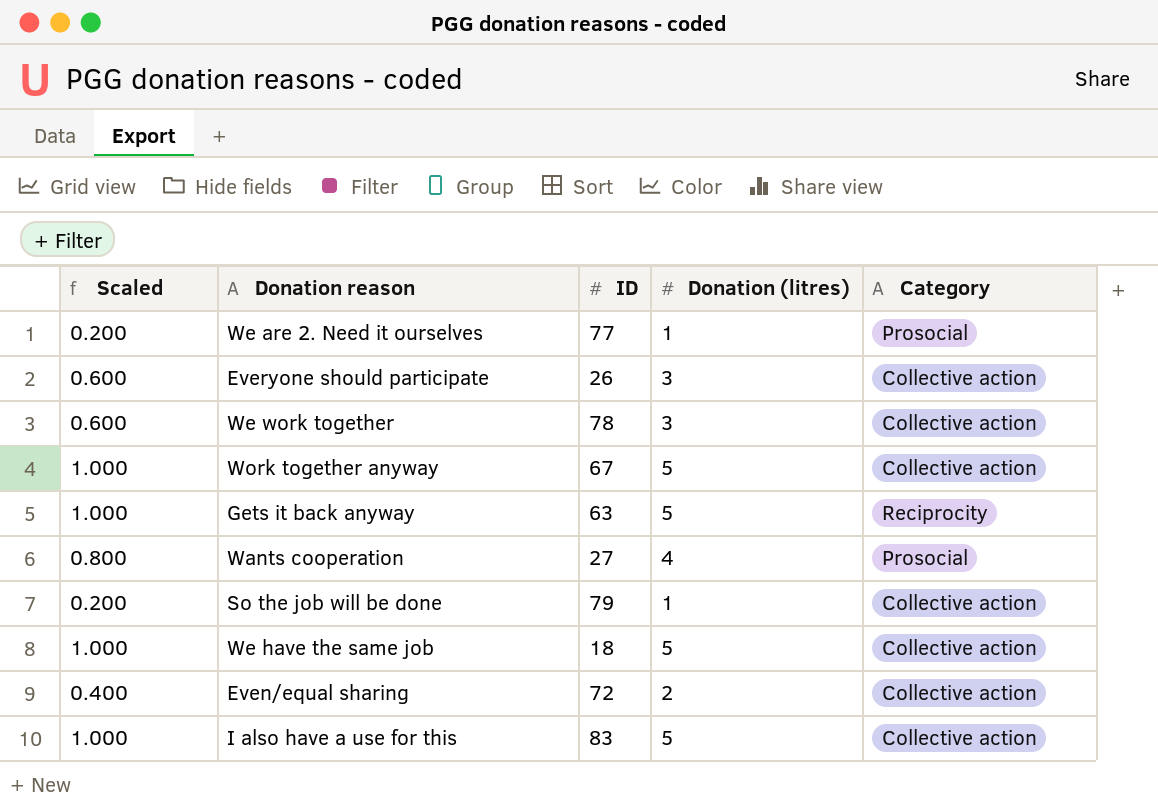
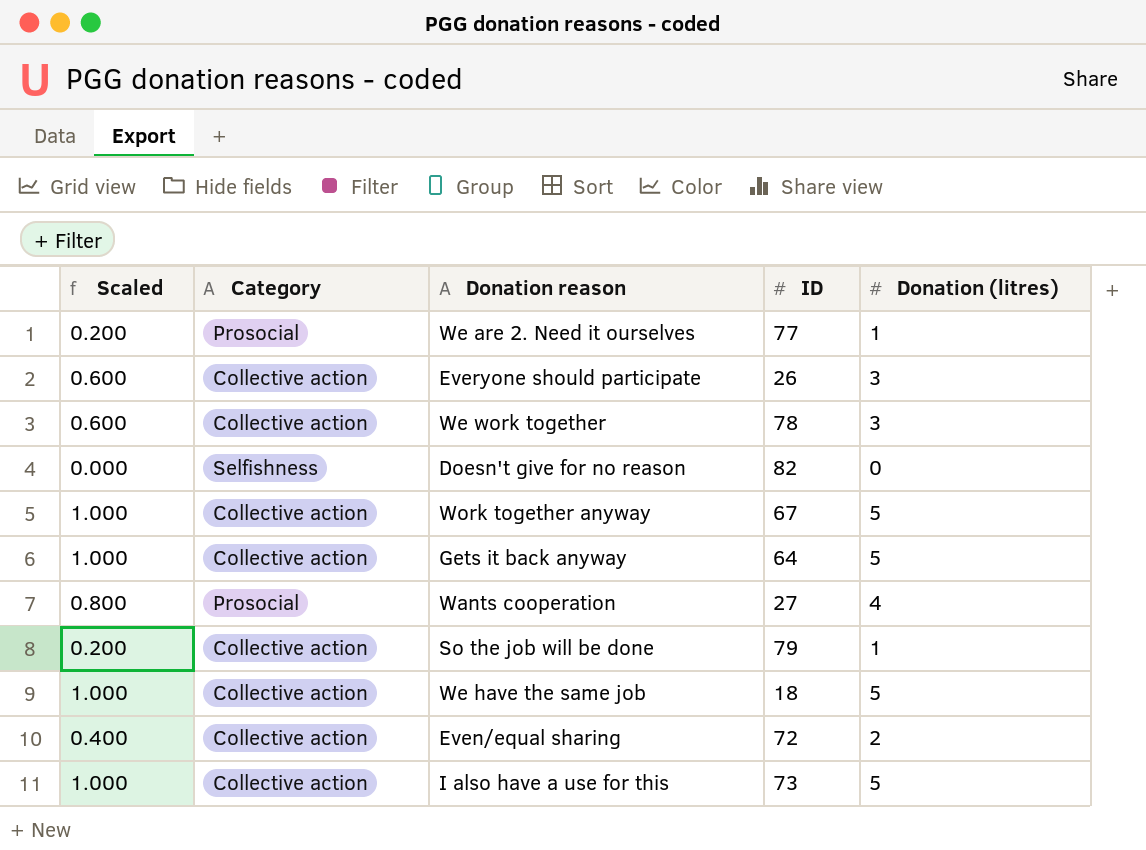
column Category | position: 5 -> 2
row Doesn't give for no reason: none -> 0.000 | Selfishness | 82 | 0
Gets it back anyway | Category: Reciprocity -> Collective action
Gets it back anyway | ID: 63 -> 64
I also have a use for this | ID: 83 -> 73

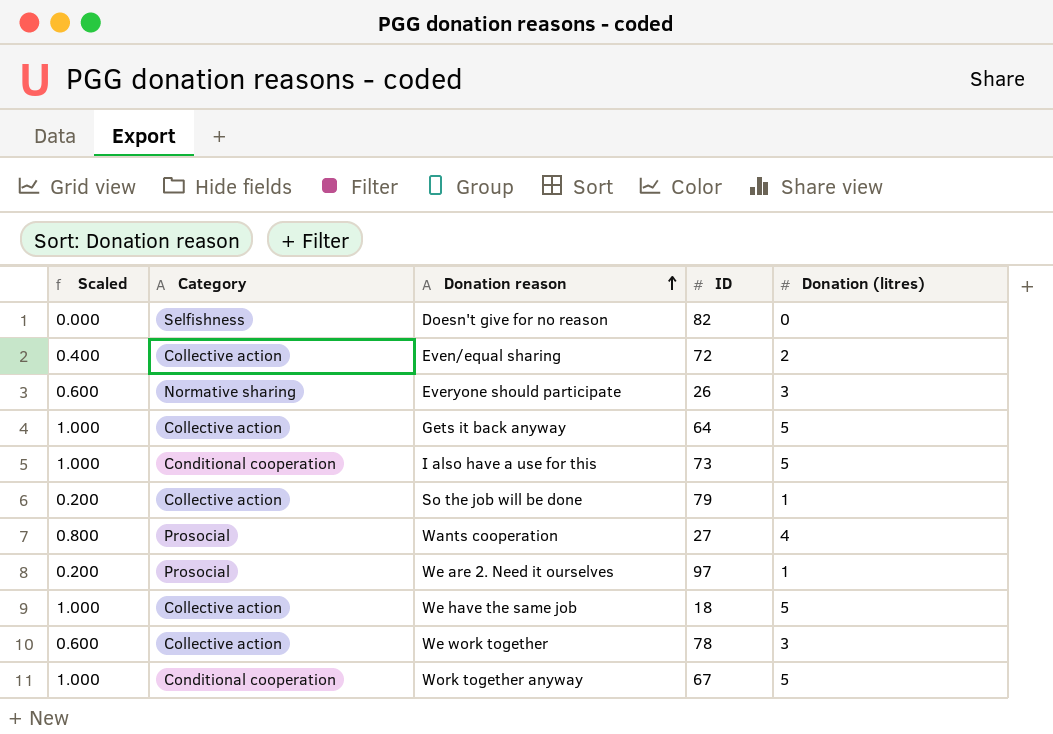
row order: none -> Donation reason ascending
Everyone should participate | Category: Collective action -> Normative sharing
I also have a use for this | Category: Collective action -> Conditional cooperation
We are 2. Need it ourselves | ID: 77 -> 97
Work together anyway | Category: Collective action -> Conditional cooperation

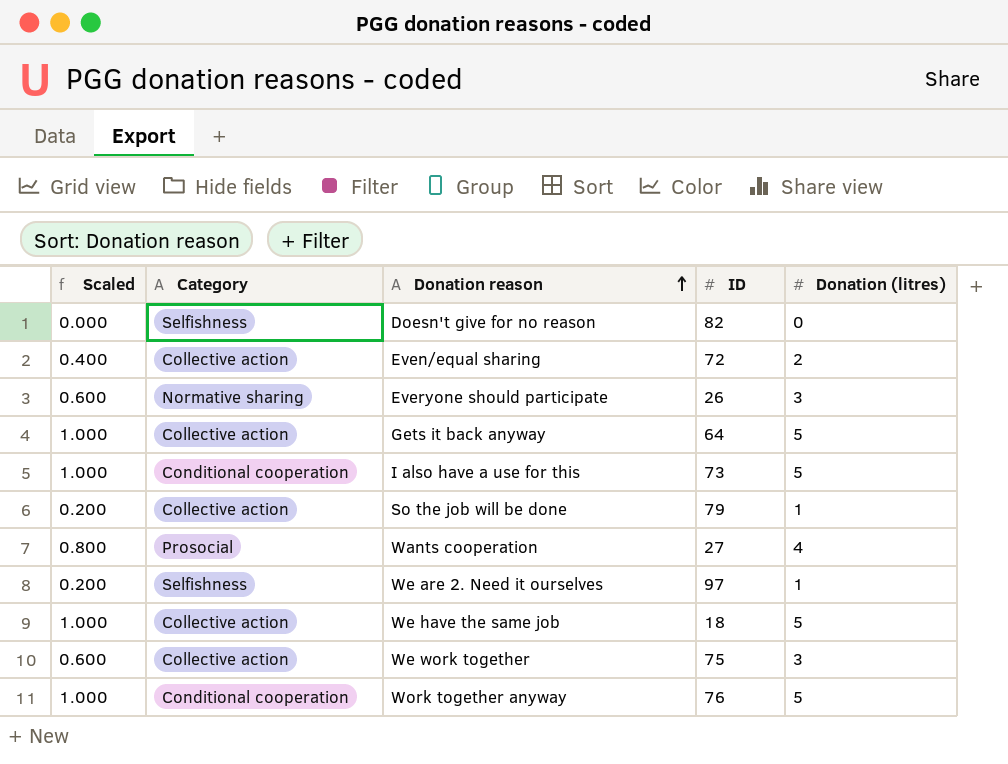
We are 2. Need it ourselves | Category: Prosocial -> Selfishness
We work together | ID: 78 -> 75
Work together anyway | ID: 67 -> 76

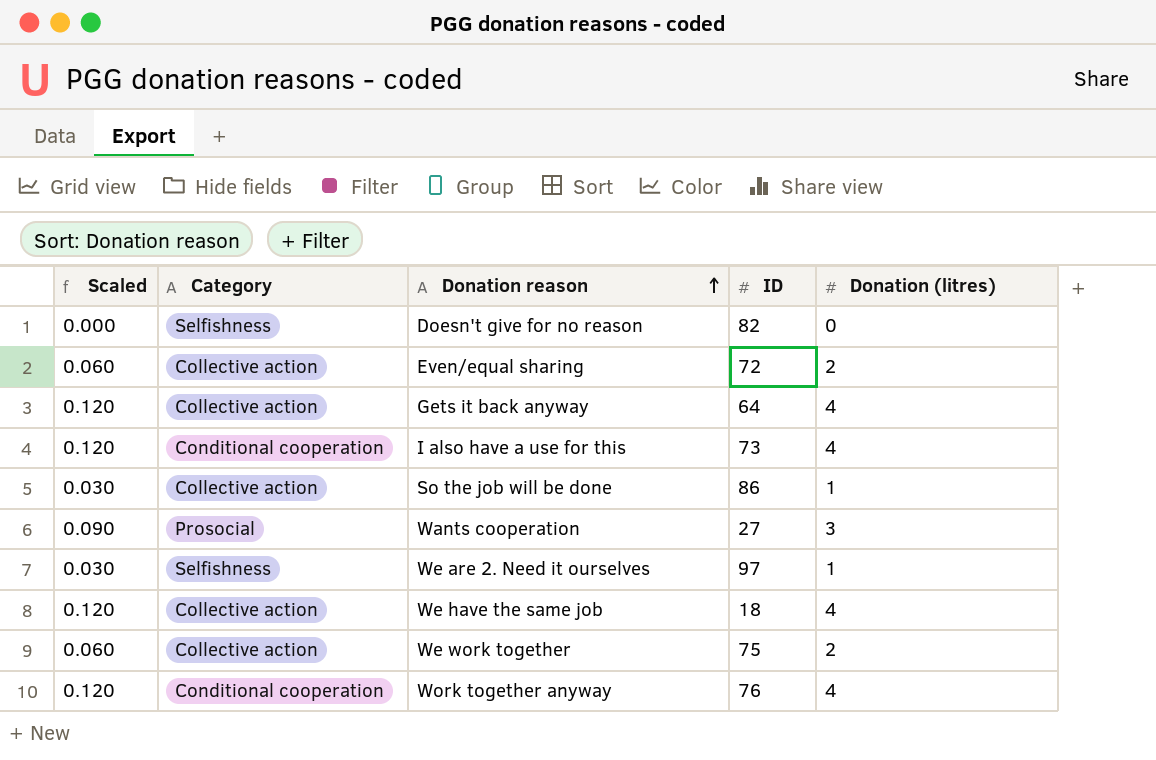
column Scaled | formula: [Donation (litres)] * 0.2 -> [Donation (litres)] * 0.03
row Everyone should participate: 0.600 | Normative sharing | 26 | 3 -> none
Gets it back anyway | Donation (litres): 5 -> 4
I also have a use for this | Donation (litres): 5 -> 4
So the job will be done | ID: 79 -> 86
Wants cooperation | Donation (litres): 4 -> 3
We have the same job | Donation (litres): 5 -> 4
We work together | Donation (litres): 3 -> 2
Work together anyway | Donation (litres): 5 -> 4

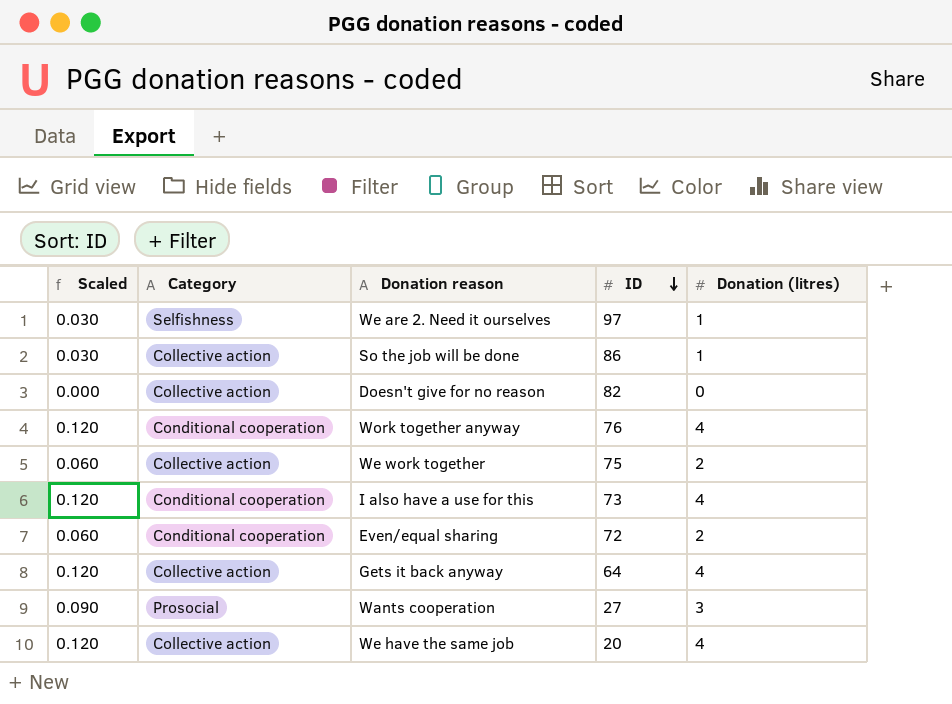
row order: Donation reason ascending -> ID descending
Doesn't give for no reason | Category: Selfishness -> Collective action
Even/equal sharing | Category: Collective action -> Conditional cooperation
We have the same job | ID: 18 -> 20

